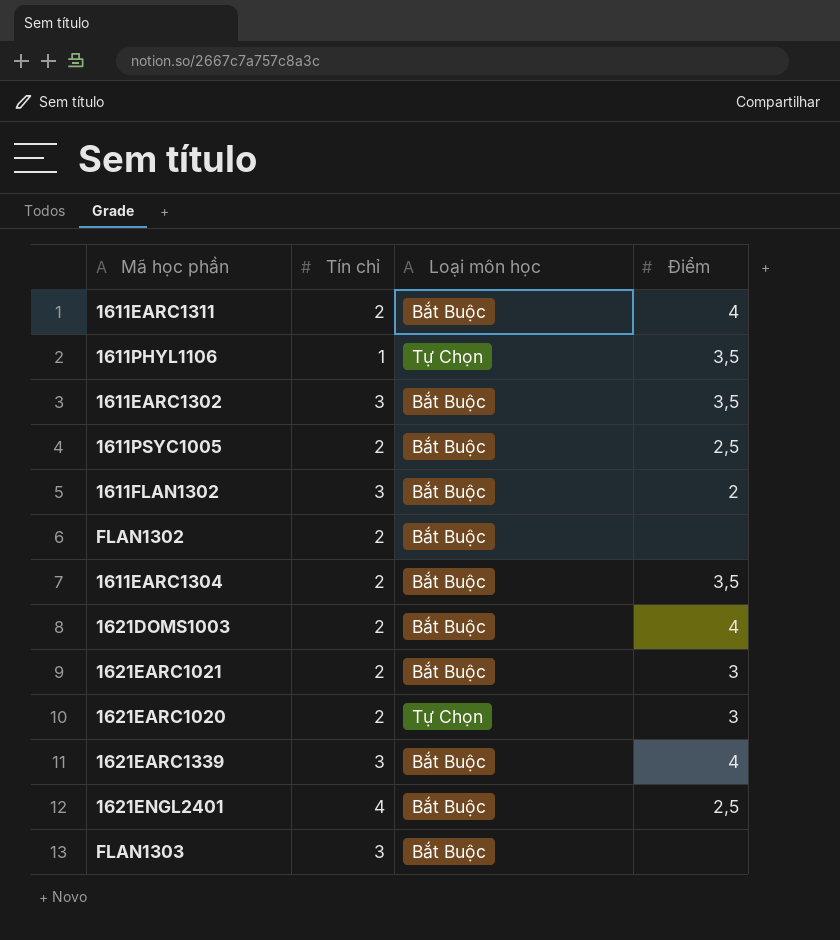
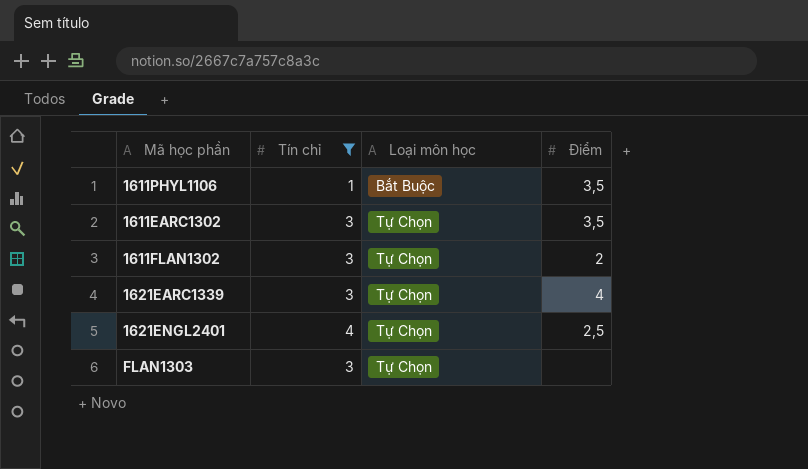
filter: none -> Tín chỉ != 2
1611PHYL1106 | Loại môn học: Tự Chọn -> Bắt Buộc
1611EARC1302 | Loại môn học: Bắt Buộc -> Tự Chọn
1611FLAN1302 | Loại môn học: Bắt Buộc -> Tự Chọn
1621EARC1339 | Loại môn học: Bắt Buộc -> Tự Chọn
1621ENGL2401 | Loại môn học: Bắt Buộc -> Tự Chọn
FLAN1303 | Loại môn học: Bắt Buộc -> Tự Chọn

